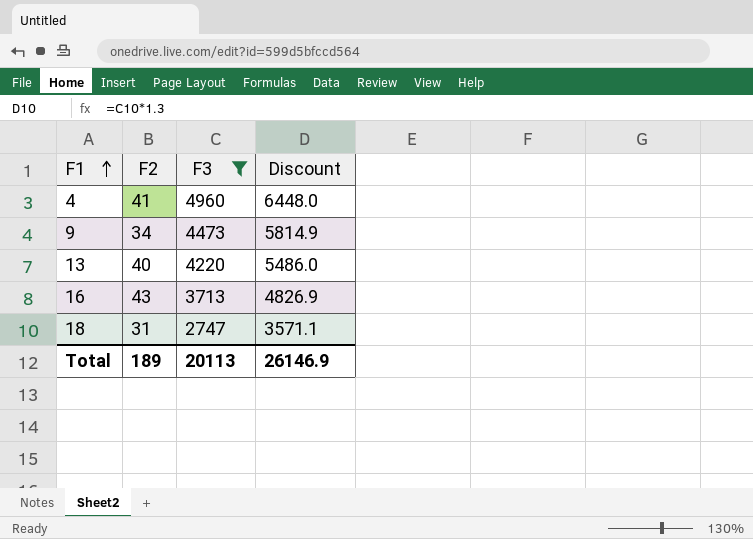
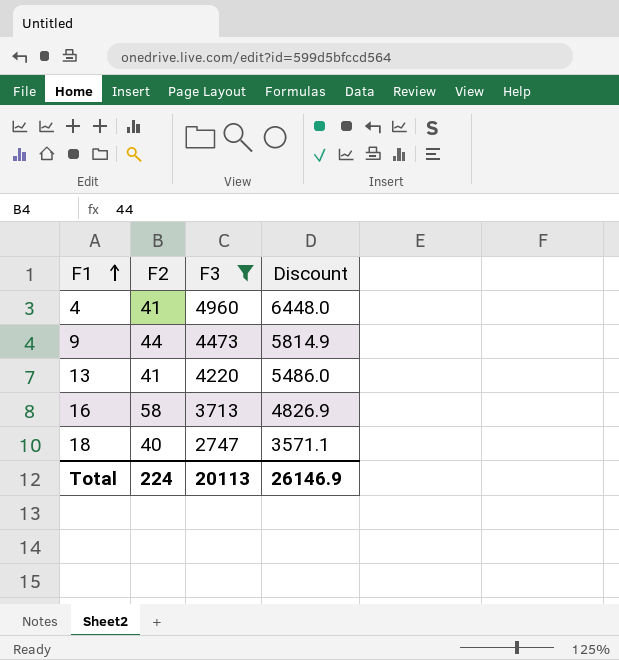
9 | F2: 34 -> 44
13 | F2: 40 -> 41
16 | F2: 43 -> 58
18 | F2: 31 -> 40
Total | F2: 189 -> 224

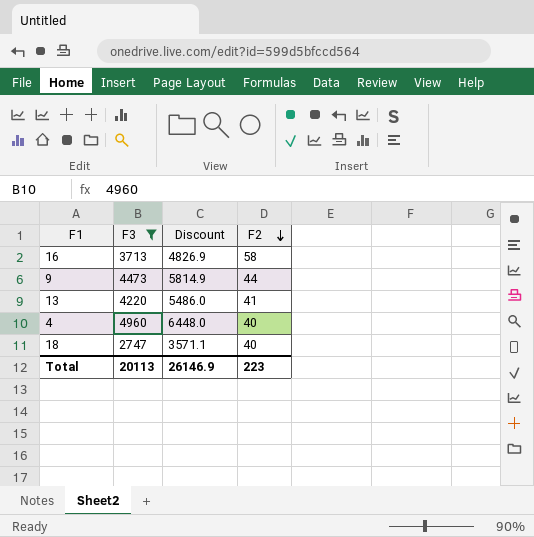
row order: F1 ascending -> F2 descending
column F2 | position: 2 -> 4
4 | F2: 41 -> 40
Total | F2: 224 -> 223

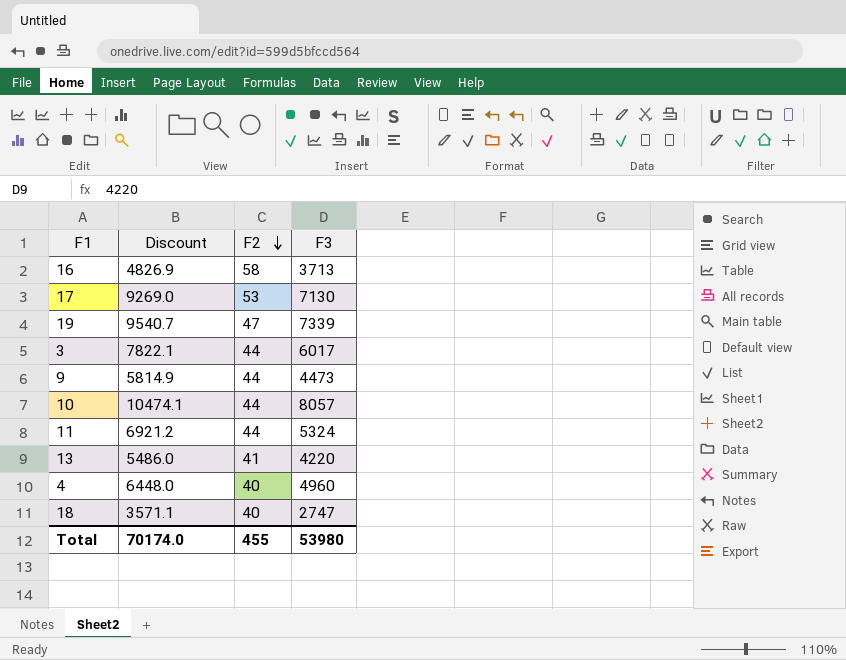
filter: F3 <= 4960 -> none
column F3 | position: 2 -> 4
Total | Discount: 26146.9 -> 70174.0
Total | F2: 223 -> 455
Total | F3: 20113 -> 53980

